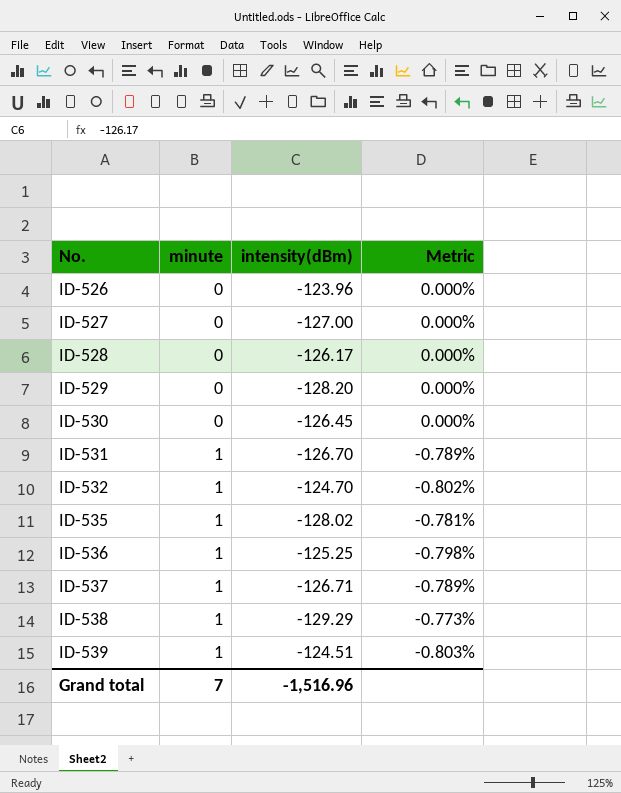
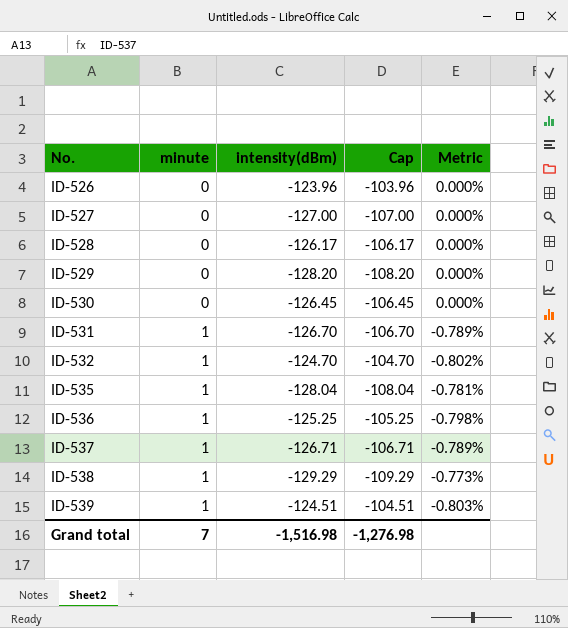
column Cap | formula: none -> [intensity(dBm)] + 20
ID-535 | intensity(dBm): -128.02 -> -128.04
Grand total | intensity(dBm): -1,516.96 -> -1,516.98

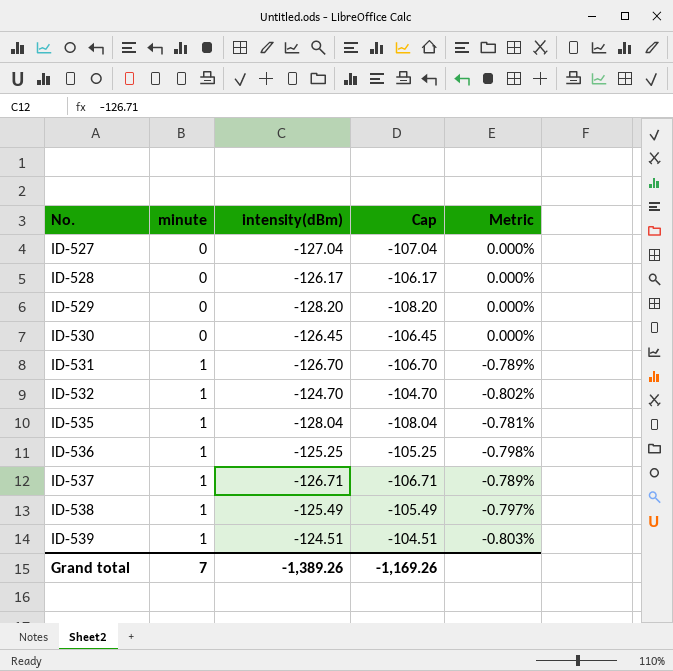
row ID-526: 0 | -123.96 | -103.96 | 0.000% -> none
ID-527 | intensity(dBm): -127.00 -> -127.04
ID-527 | Cap: -107.00 -> -107.04
ID-538 | intensity(dBm): -129.29 -> -125.49
ID-538 | Cap: -109.29 -> -105.49
ID-538 | Metric: -0.773% -> -0.797%
Grand total | intensity(dBm): -1,516.98 -> -1,389.26
Grand total | Cap: -1,276.98 -> -1,169.26

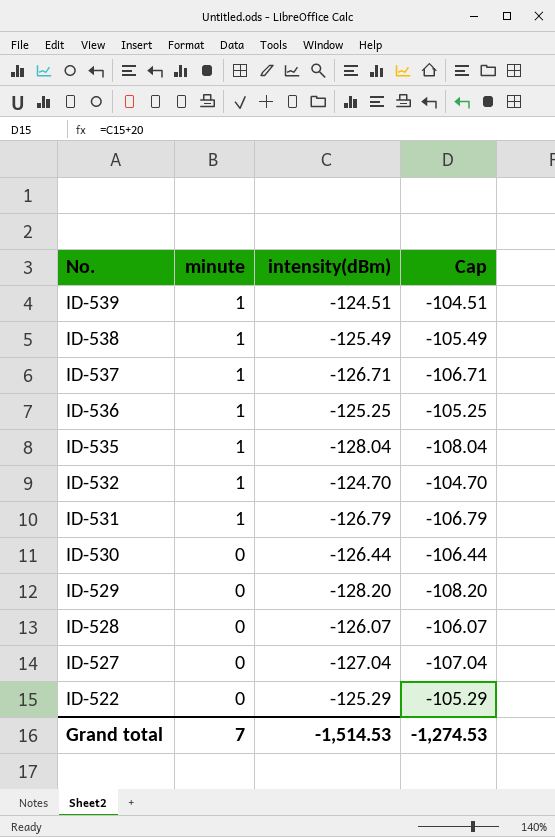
row order: No. ascending -> No. descending
column Metric | formula: [minute] / [intensity(dBm)] -> none
ID-531 | intensity(dBm): -126.70 -> -126.79
ID-531 | Cap: -106.70 -> -106.79
ID-530 | intensity(dBm): -126.45 -> -126.44
ID-530 | Cap: -106.45 -> -106.44
ID-528 | intensity(dBm): -126.17 -> -126.07
ID-528 | Cap: -106.17 -> -106.07
row ID-522: none -> 0 | -125.29 | -105.29
Grand total | intensity(dBm): -1,389.26 -> -1,514.53
Grand total | Cap: -1,169.26 -> -1,274.53

